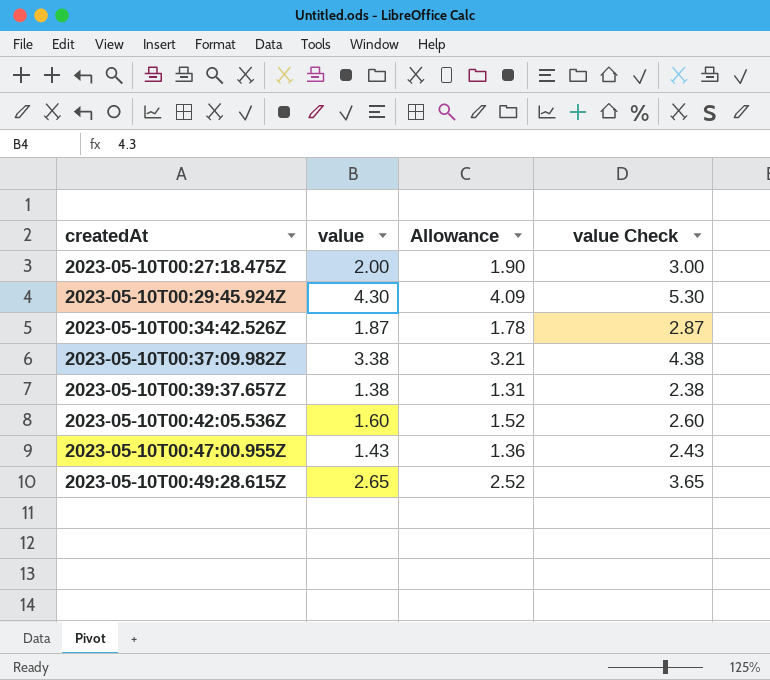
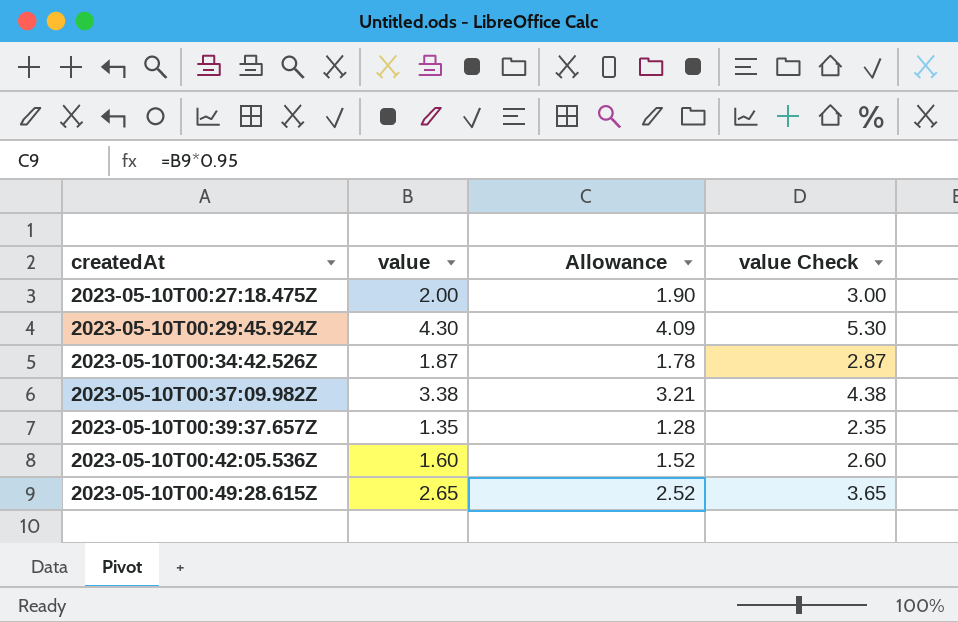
row 2023-05-10T00:47:00.955Z: 1.43 | 1.36 | 2.43 -> none
2023-05-10T00:39:37.657Z | value: 1.38 -> 1.35
2023-05-10T00:39:37.657Z | Allowance: 1.31 -> 1.28
2023-05-10T00:39:37.657Z | value Check: 2.38 -> 2.35

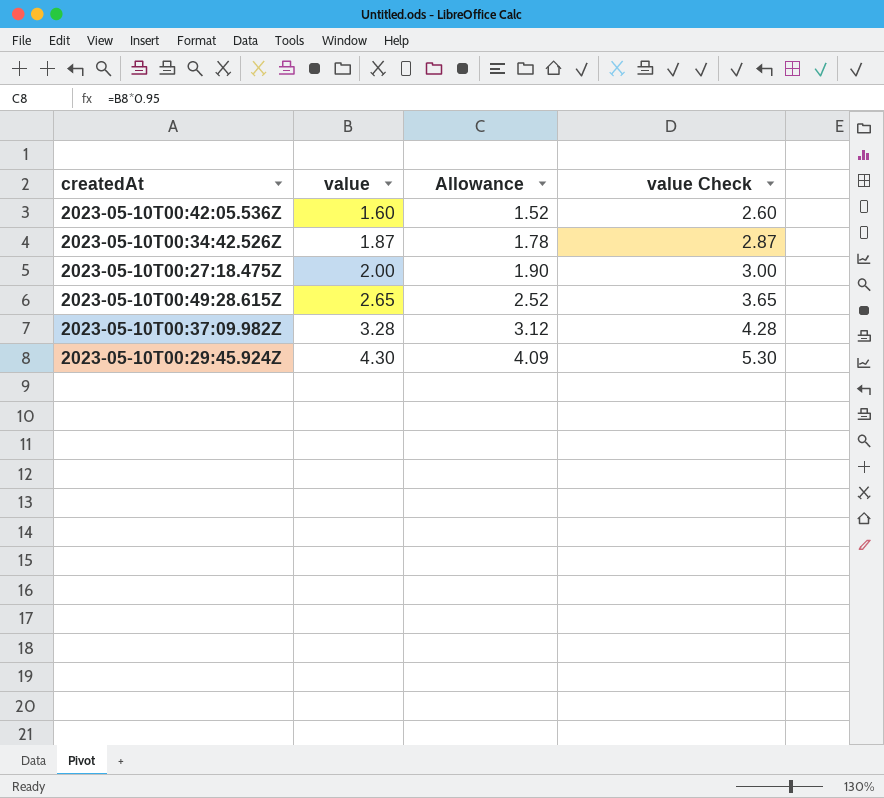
row order: createdAt ascending -> value ascending
row 2023-05-10T00:39:37.657Z: 1.35 | 1.28 | 2.35 -> none
2023-05-10T00:37:09.982Z | value: 3.38 -> 3.28
2023-05-10T00:37:09.982Z | Allowance: 3.21 -> 3.12
2023-05-10T00:37:09.982Z | value Check: 4.38 -> 4.28

